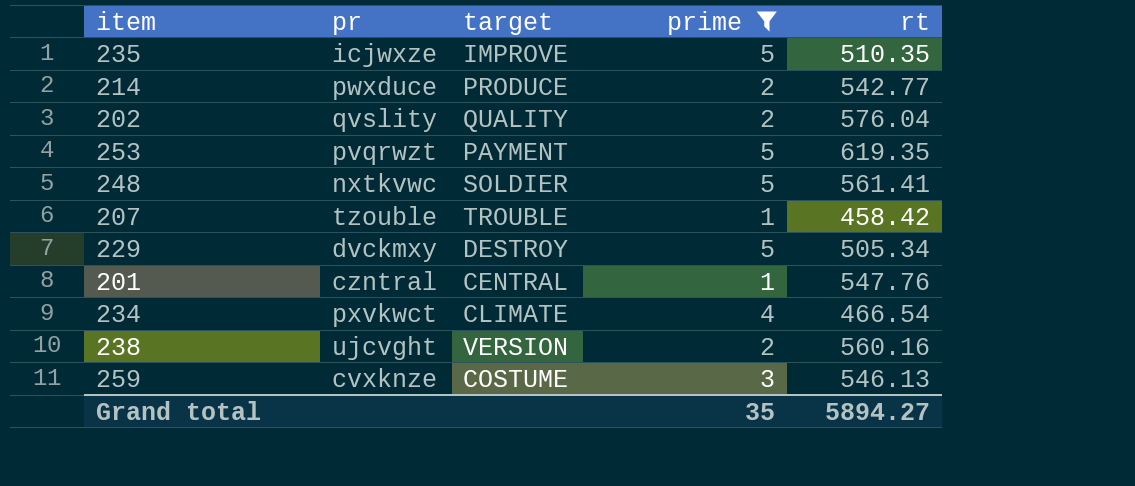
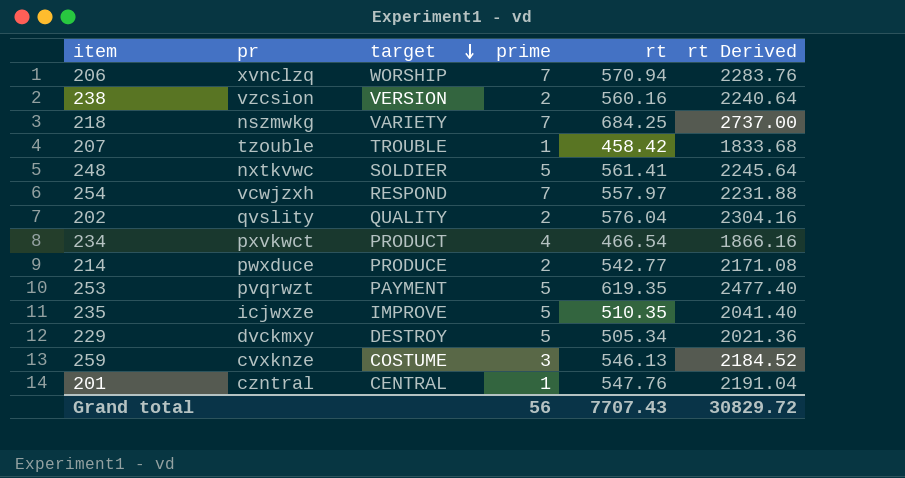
filter: prime != 7 -> none
row order: none -> target descending
column rt Derived | formula: none -> [rt] * 4
238 | pr: ujcvght -> vzcsion
234 | target: CLIMATE -> PRODUCT
Grand total | prime: 35 -> 56
Grand total | rt: 5894.27 -> 7707.43

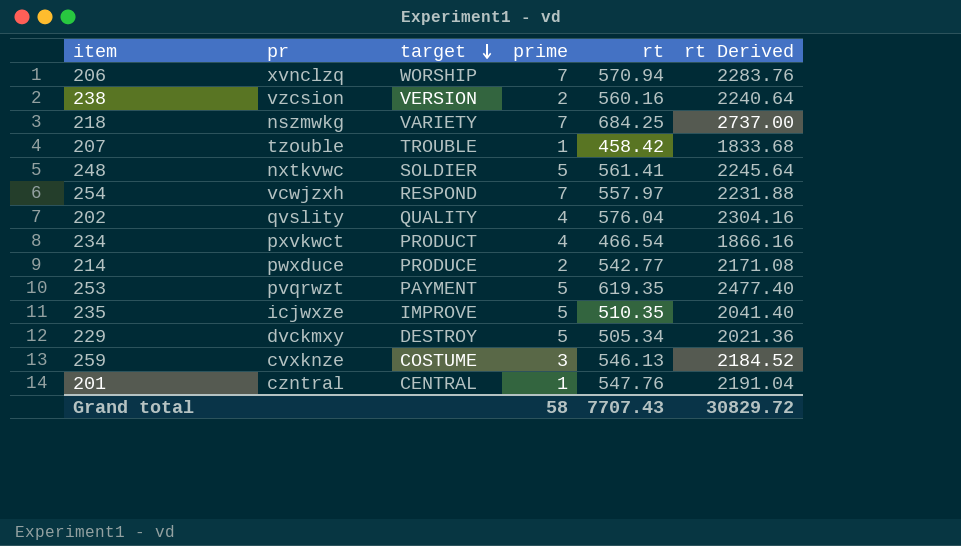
202 | prime: 2 -> 4
Grand total | prime: 56 -> 58

